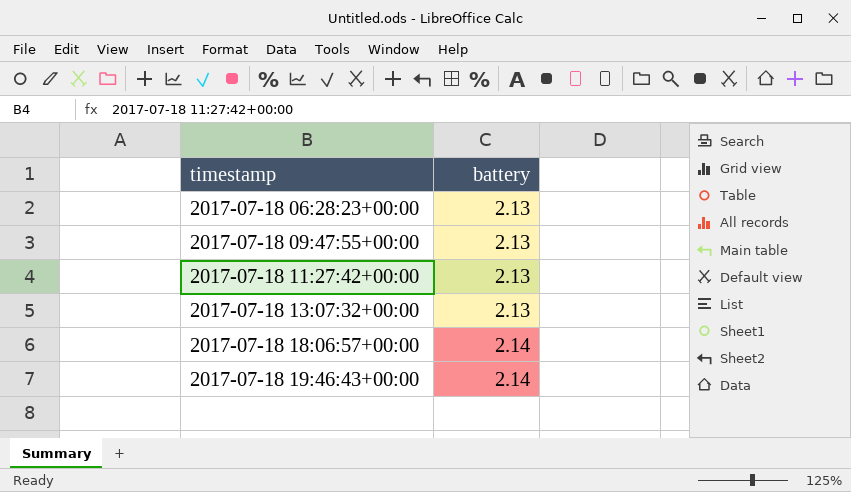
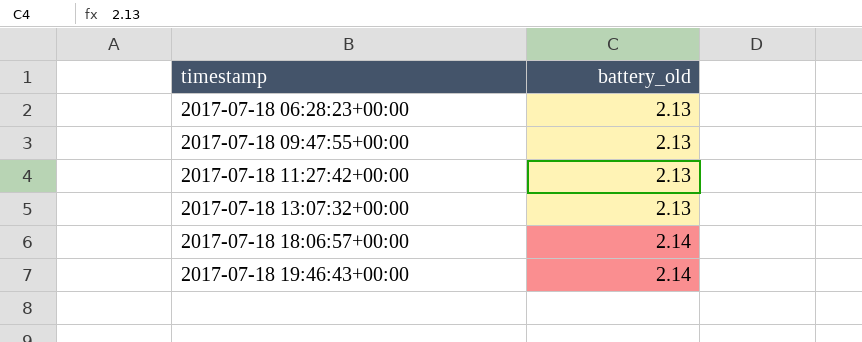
column name: battery -> battery_old

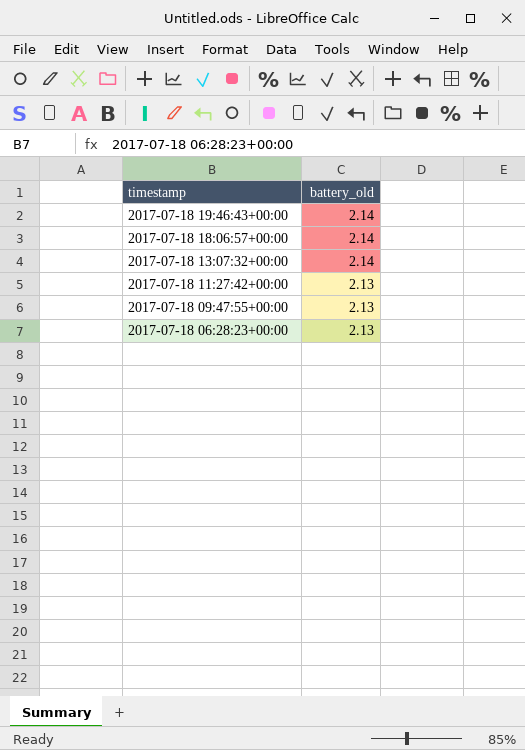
row order: timestamp ascending -> timestamp descending
2017-07-18 13:07:32+00:00 | battery_old: 2.13 -> 2.14

